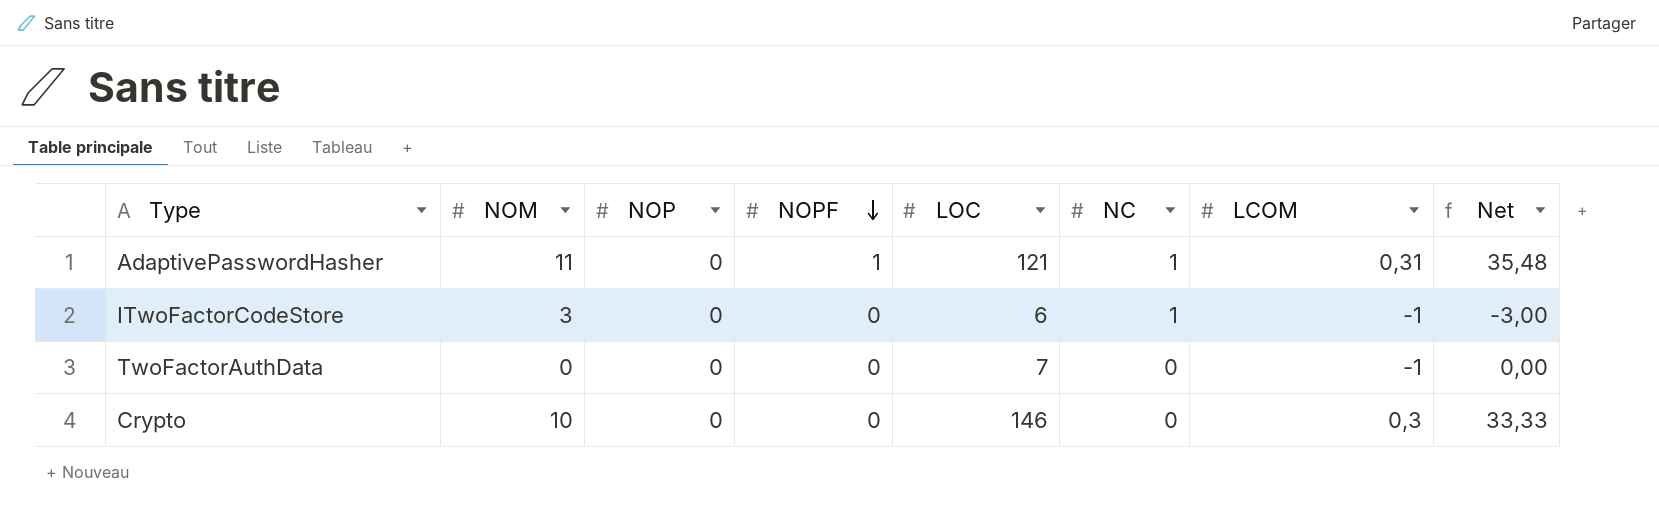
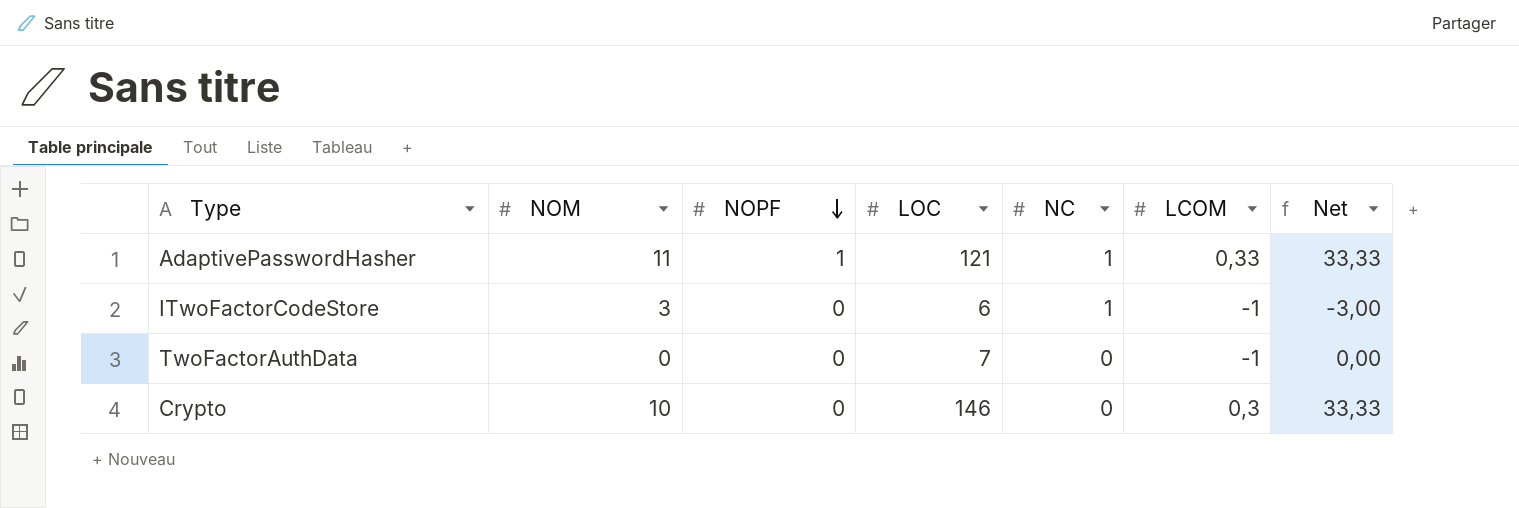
column NOP | position: 3 -> none
AdaptivePasswordHasher | LCOM: 0,31 -> 0,33
AdaptivePasswordHasher | Net: 35,48 -> 33,33

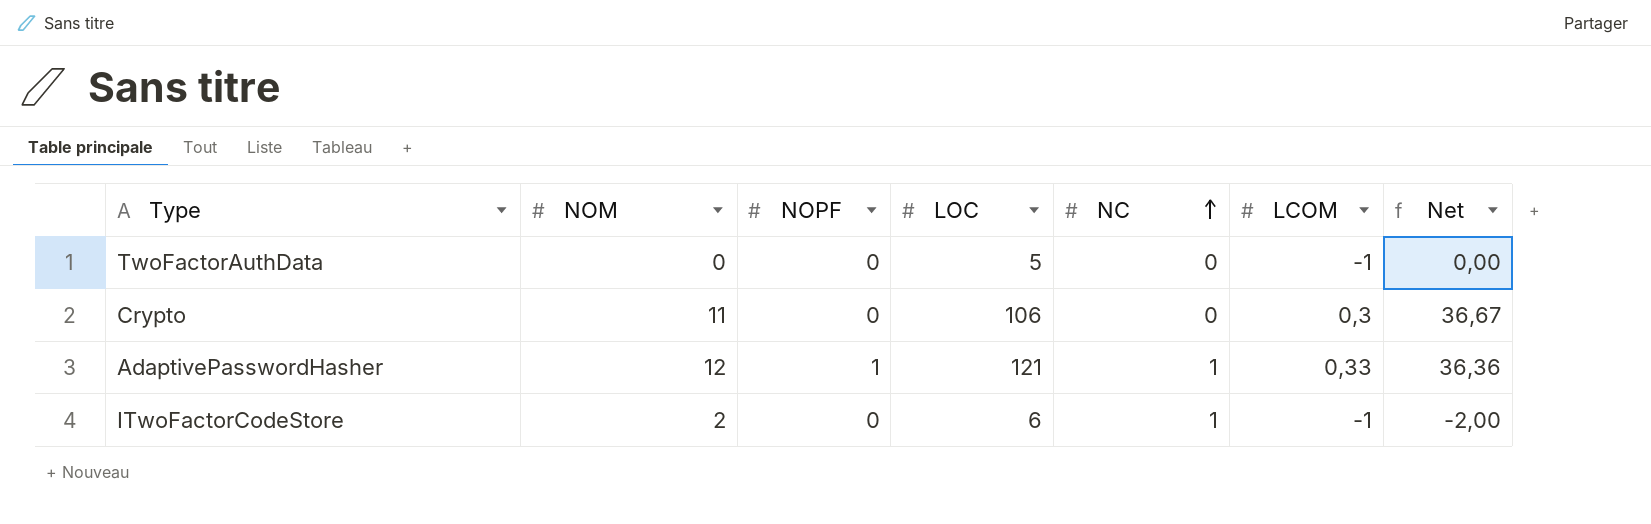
row order: NOPF descending -> NC ascending
TwoFactorAuthData | LOC: 7 -> 5
Crypto | NOM: 10 -> 11
Crypto | LOC: 146 -> 106
Crypto | Net: 33,33 -> 36,67
AdaptivePasswordHasher | NOM: 11 -> 12
AdaptivePasswordHasher | Net: 33,33 -> 36,36
ITwoFactorCodeStore | NOM: 3 -> 2
ITwoFactorCodeStore | Net: -3,00 -> -2,00

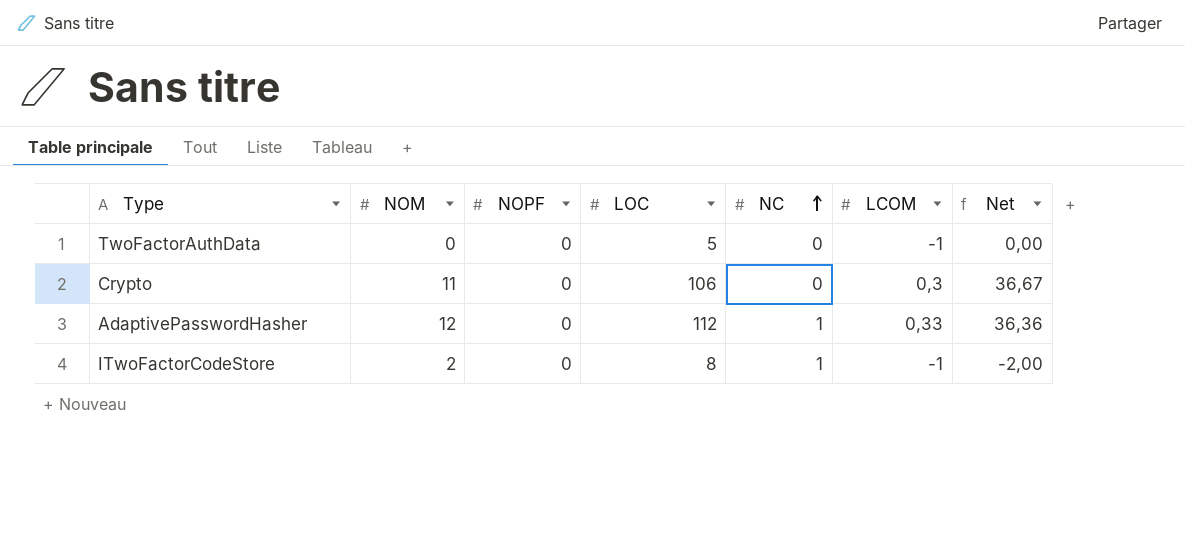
AdaptivePasswordHasher | NOPF: 1 -> 0
AdaptivePasswordHasher | LOC: 121 -> 112
ITwoFactorCodeStore | LOC: 6 -> 8

